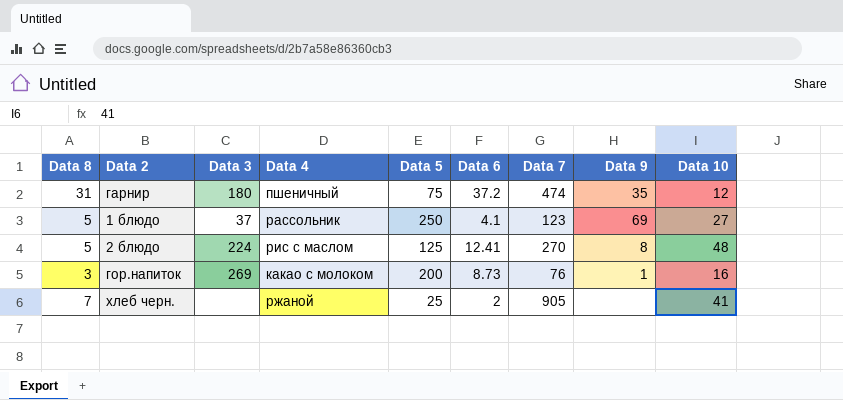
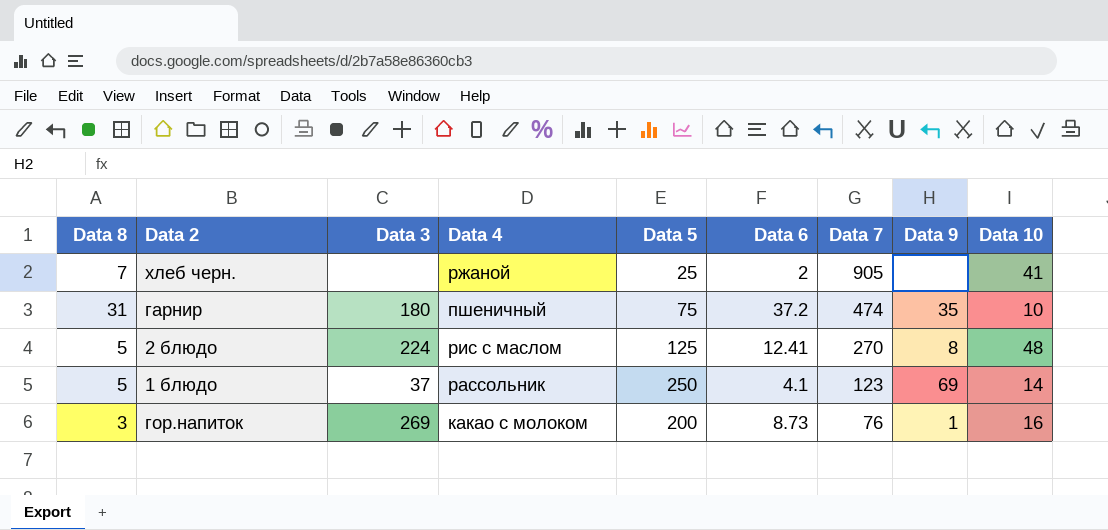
row order: none -> Data 7 descending
гарнир | Data 10: 12 -> 10
1 блюдо | Data 10: 27 -> 14

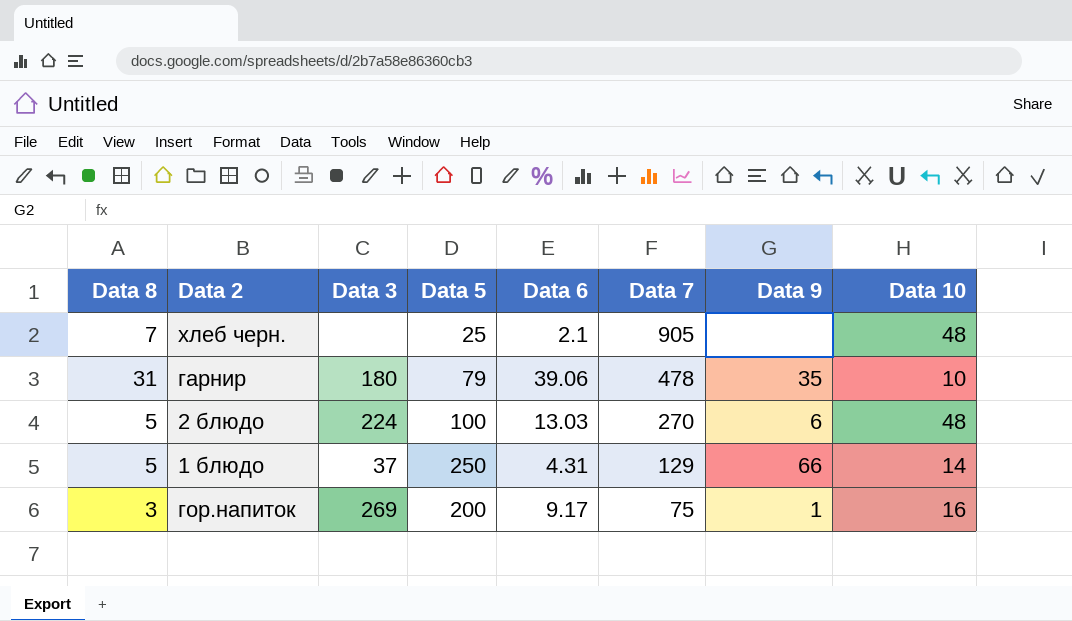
column Data 4 | position: 4 -> none
хлеб черн. | Data 6: 2 -> 2.1
хлеб черн. | Data 10: 41 -> 48
гарнир | Data 5: 75 -> 79
гарнир | Data 6: 37.2 -> 39.06
гарнир | Data 7: 474 -> 478
2 блюдо | Data 5: 125 -> 100
2 блюдо | Data 6: 12.41 -> 13.03
2 блюдо | Data 9: 8 -> 6
1 блюдо | Data 6: 4.1 -> 4.31
1 блюдо | Data 7: 123 -> 129
1 блюдо | Data 9: 69 -> 66
гор.напиток | Data 6: 8.73 -> 9.17
гор.напиток | Data 7: 76 -> 75

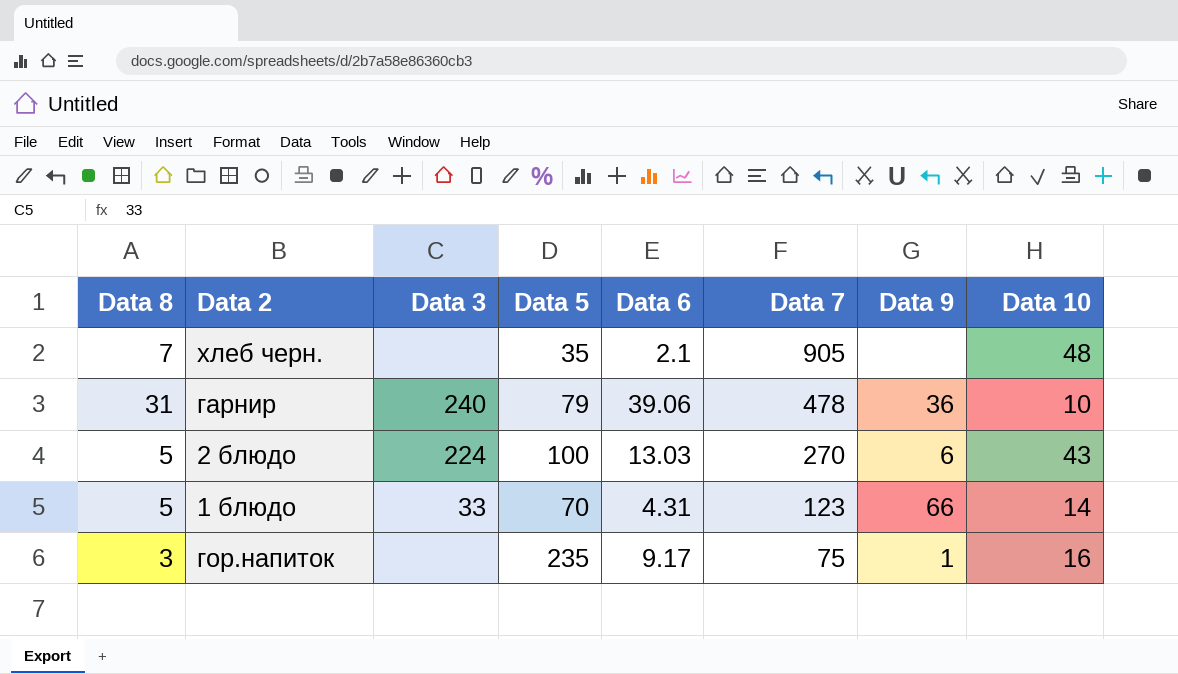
хлеб черн. | Data 5: 25 -> 35
гарнир | Data 3: 180 -> 240
гарнир | Data 9: 35 -> 36
2 блюдо | Data 10: 48 -> 43
1 блюдо | Data 3: 37 -> 33
1 блюдо | Data 5: 250 -> 70
1 блюдо | Data 7: 129 -> 123
гор.напиток | Data 3: 269 -> none
гор.напиток | Data 5: 200 -> 235

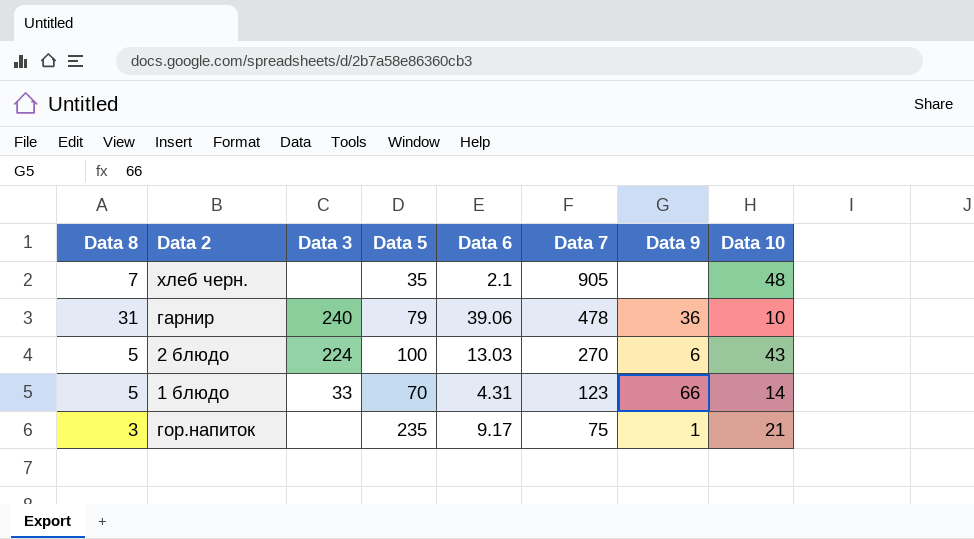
гор.напиток | Data 10: 16 -> 21

